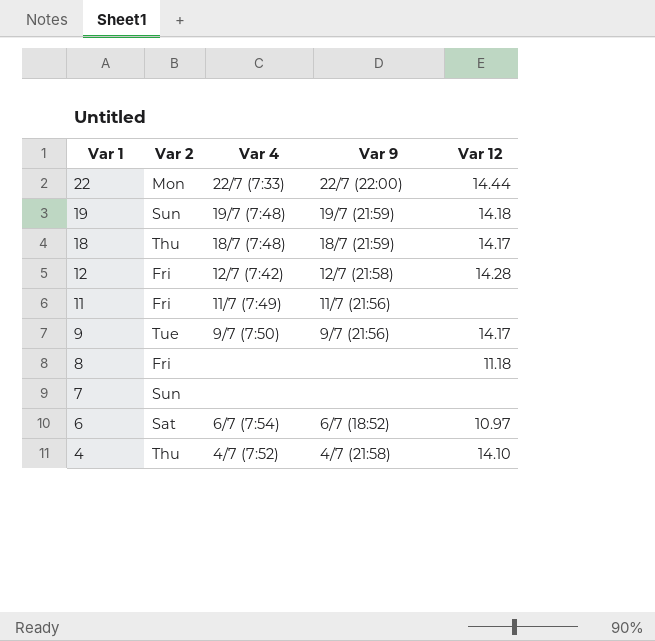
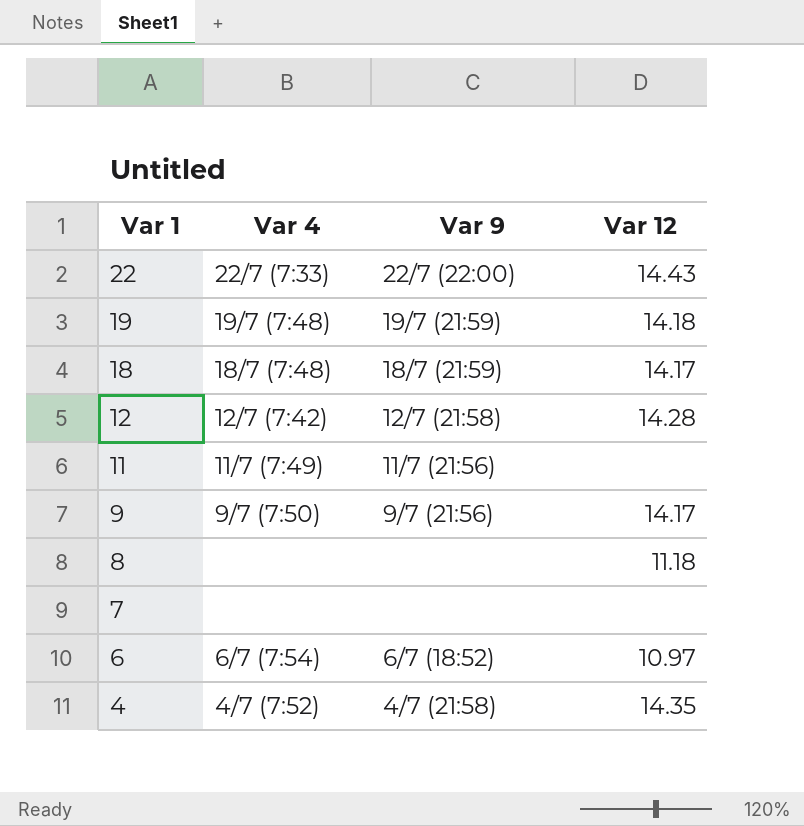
column Var 2 | position: 2 -> none
22 | Var 12: 14.44 -> 14.43
4 | Var 12: 14.10 -> 14.35

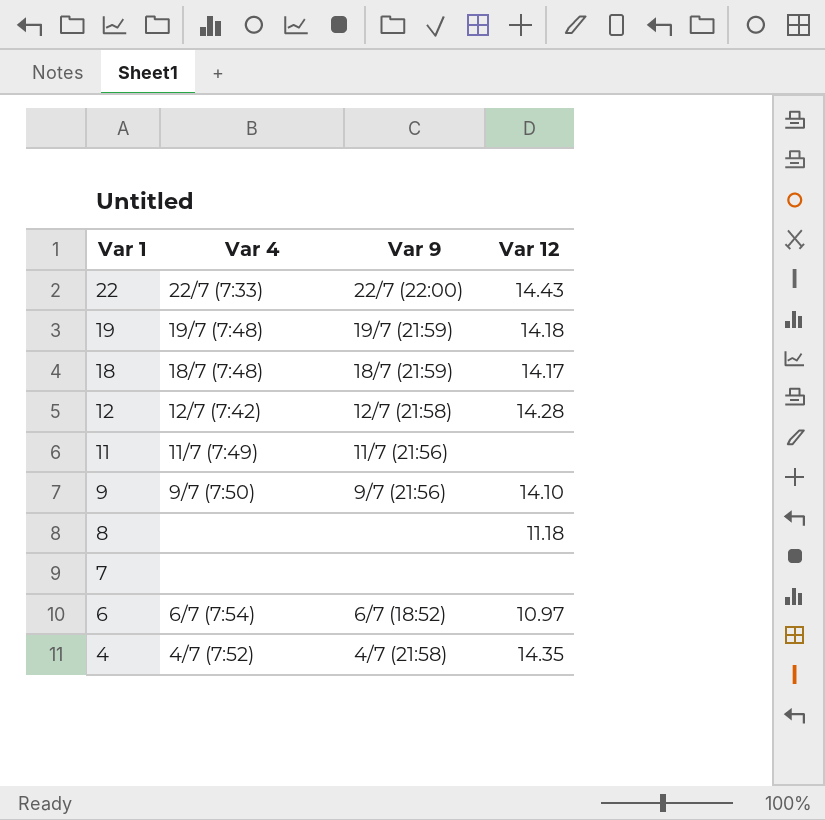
9 | Var 12: 14.17 -> 14.10

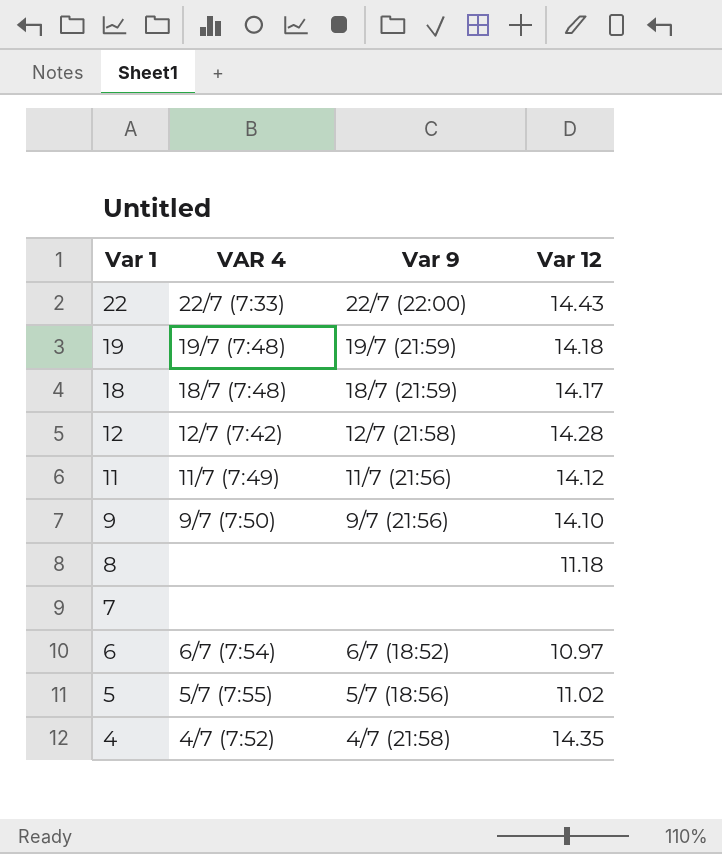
column name: Var 4 -> VAR 4
11 | Var 12: none -> 14.12
row 5: none -> 5/7 (7:55) | 5/7 (18:56) | 11.02

